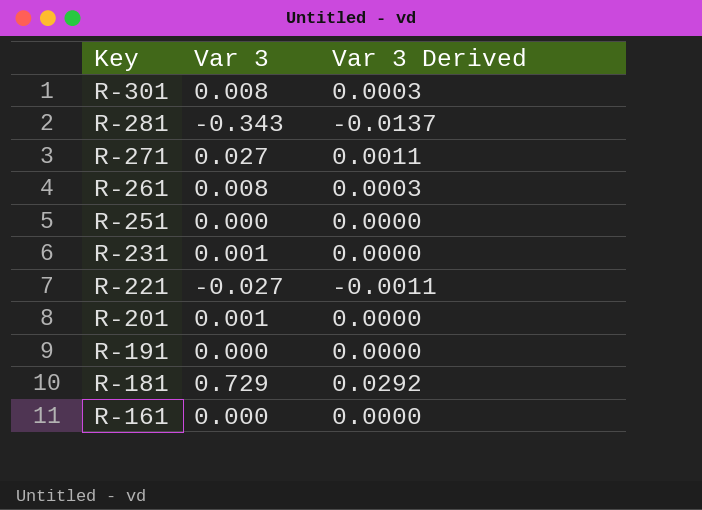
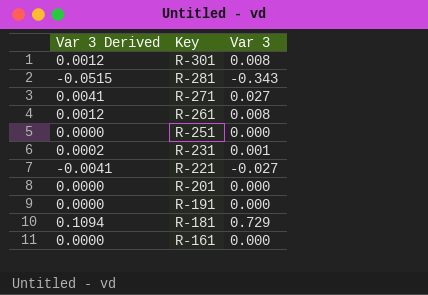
column Var 3 Derived | formula: [Var 3] * 0.04 -> [Var 3] * 0.15
column Var 3 Derived | position: 3 -> 1
R-201 | Var 3: 0.001 -> 0.000

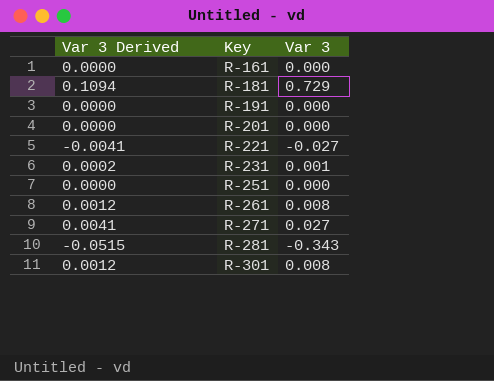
row order: Key descending -> Key ascending

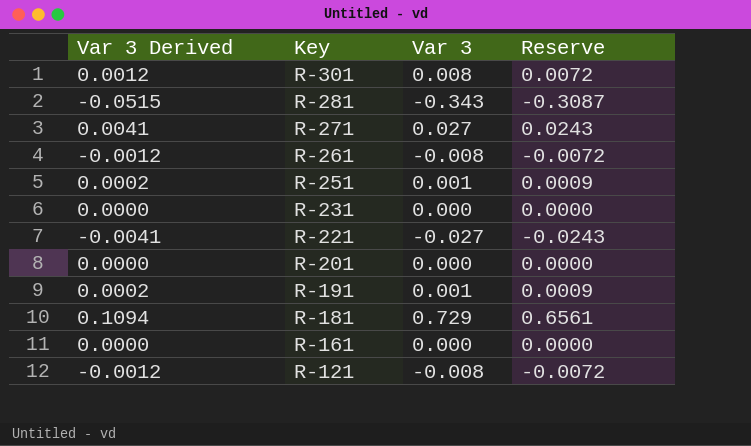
row order: Key ascending -> Key descending
column Reserve | formula: none -> [Var 3] * 0.9
R-261 | Var 3 Derived: 0.0012 -> -0.0012
R-261 | Var 3: 0.008 -> -0.008
R-251 | Var 3 Derived: 0.0000 -> 0.0002
R-251 | Var 3: 0.000 -> 0.001
R-231 | Var 3 Derived: 0.0002 -> 0.0000
R-231 | Var 3: 0.001 -> 0.000
R-191 | Var 3 Derived: 0.0000 -> 0.0002
R-191 | Var 3: 0.000 -> 0.001
row R-121: none -> -0.0012 | -0.008 | -0.0072

